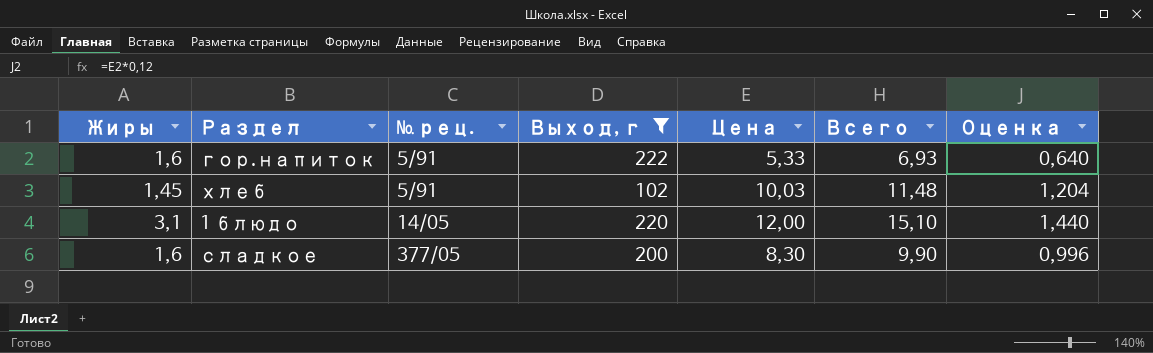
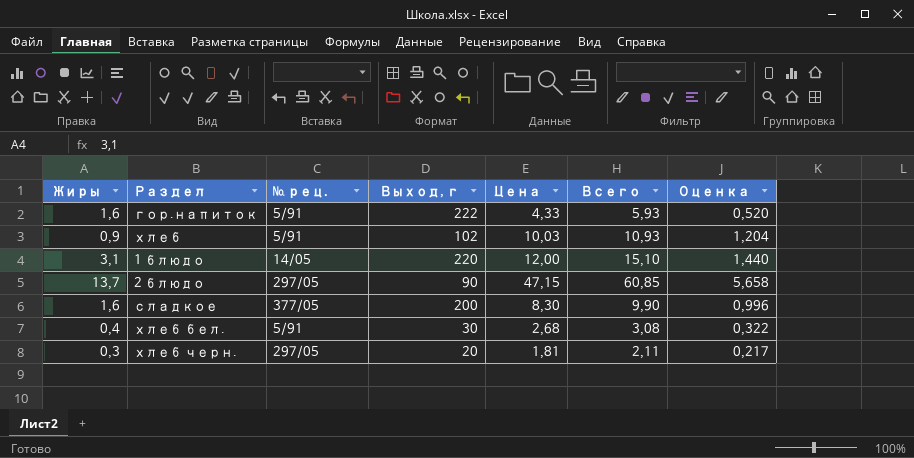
filter: Выход, г >= 102 -> none
гор.напиток | Цена: 5,33 -> 4,33
гор.напиток | Всего: 6,93 -> 5,93
гор.напиток | Оценка: 0,640 -> 0,520
хлеб | Жиры: 1,45 -> 0,9
хлеб | Всего: 11,48 -> 10,93

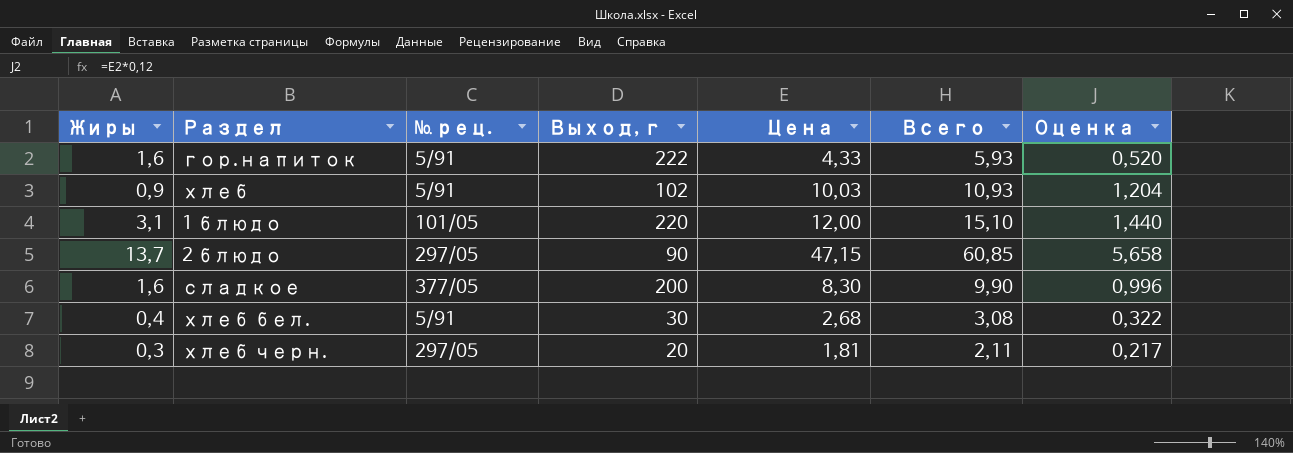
1 блюдо | № рец.: 14/05 -> 101/05

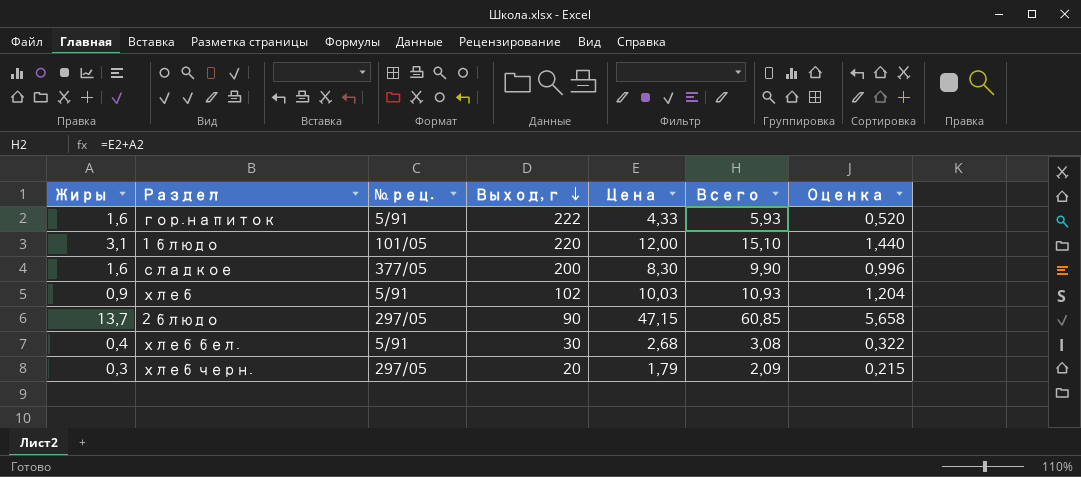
row order: none -> Выход, г descending
хлеб черн. | Цена: 1,81 -> 1,79
хлеб черн. | Всего: 2,11 -> 2,09
хлеб черн. | Оценка: 0,217 -> 0,215

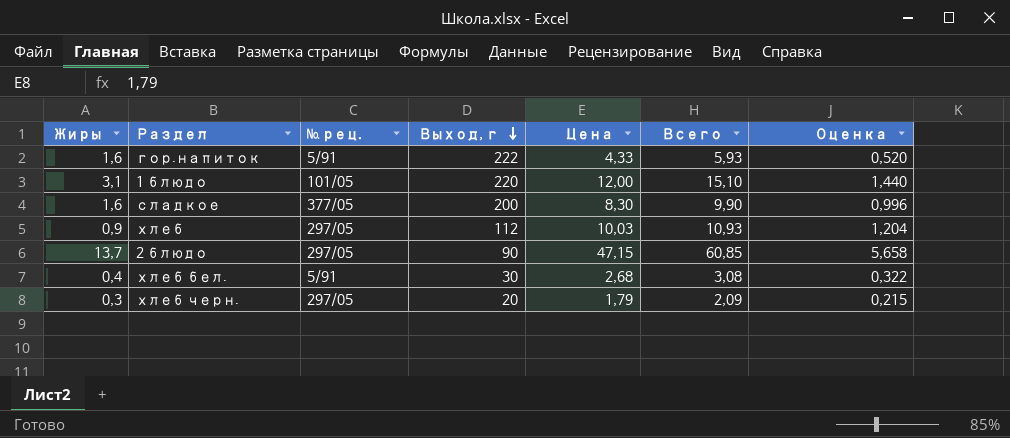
хлеб | № рец.: 5/91 -> 297/05
хлеб | Выход, г: 102 -> 112

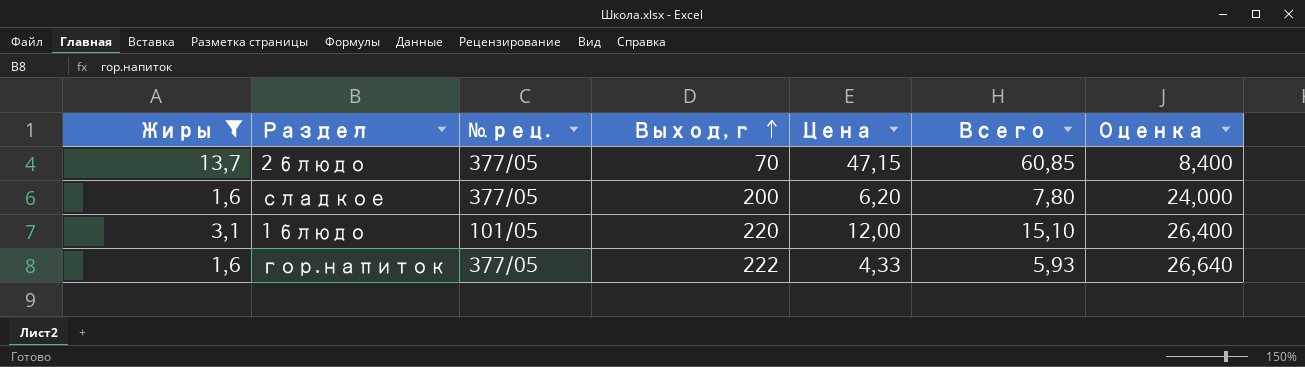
filter: none -> Жиры >= 1,6
row order: Выход, г descending -> Выход, г ascending
column Оценка | formula: [Цена] * 0,12 -> [Выход, г] * 0,12
2 блюдо | № рец.: 297/05 -> 377/05
2 блюдо | Выход, г: 90 -> 70
сладкое | Цена: 8,30 -> 6,20
сладкое | Всего: 9,90 -> 7,80
гор.напиток | № рец.: 5/91 -> 377/05

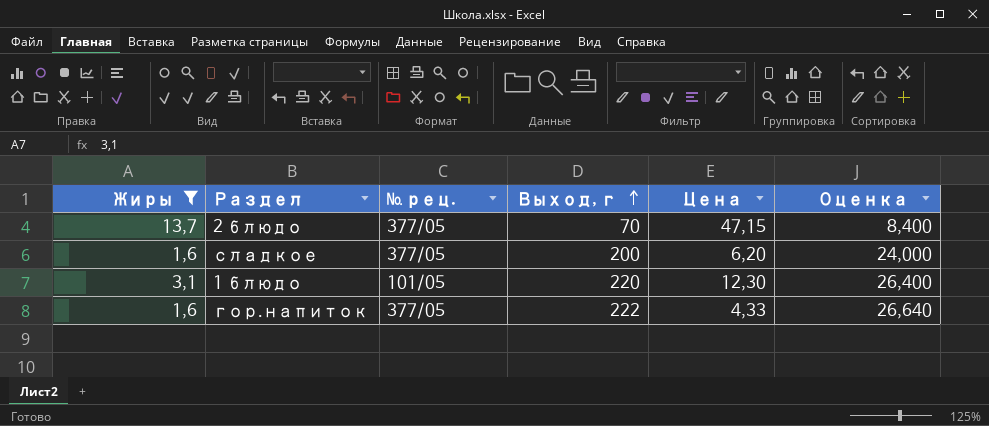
column Всего | formula: [Жиры] + [Цена] -> none
1 блюдо | Цена: 12,00 -> 12,30

